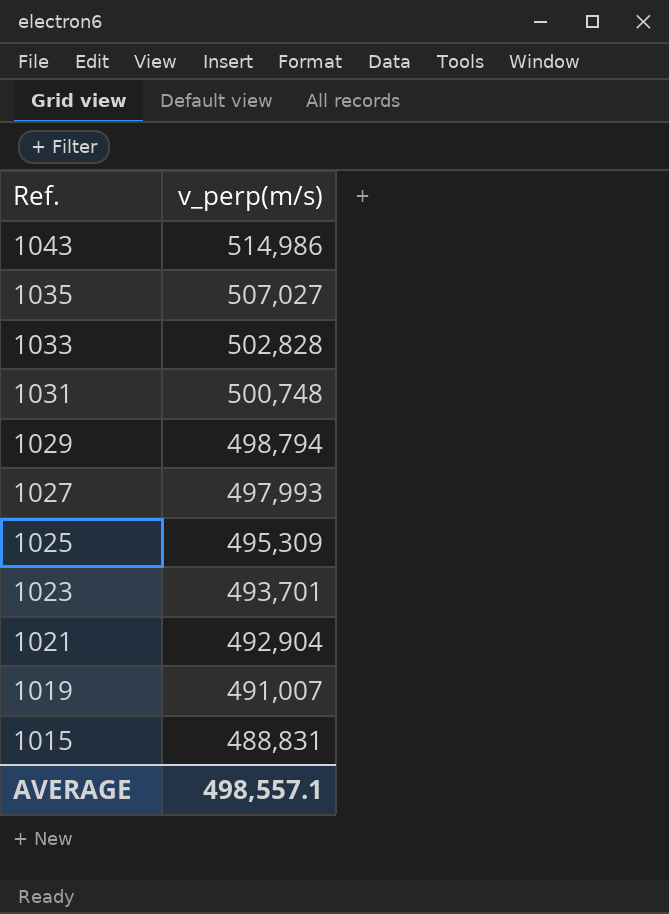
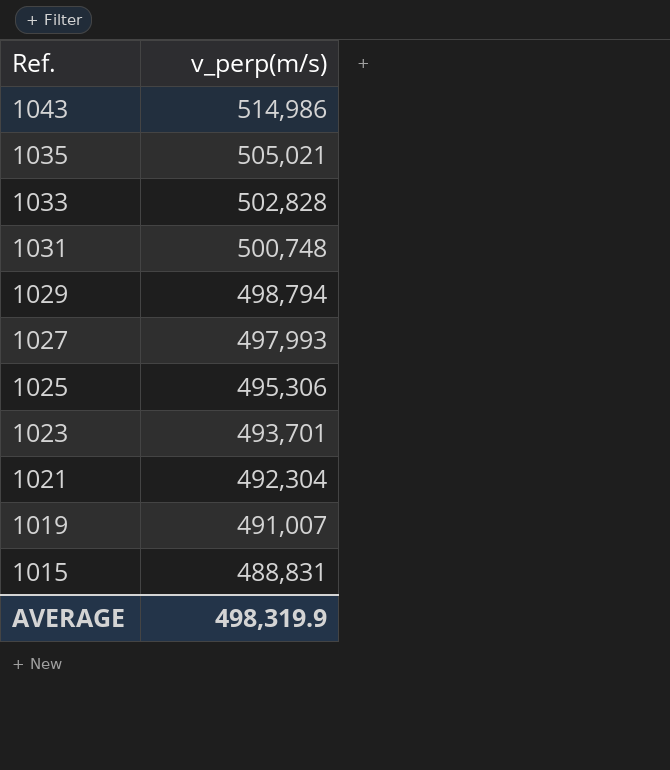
1035 | v_perp(m/s): 507,027 -> 505,021
1025 | v_perp(m/s): 495,309 -> 495,306
1021 | v_perp(m/s): 492,904 -> 492,304
AVERAGE | v_perp(m/s): 498,557.1 -> 498,319.9

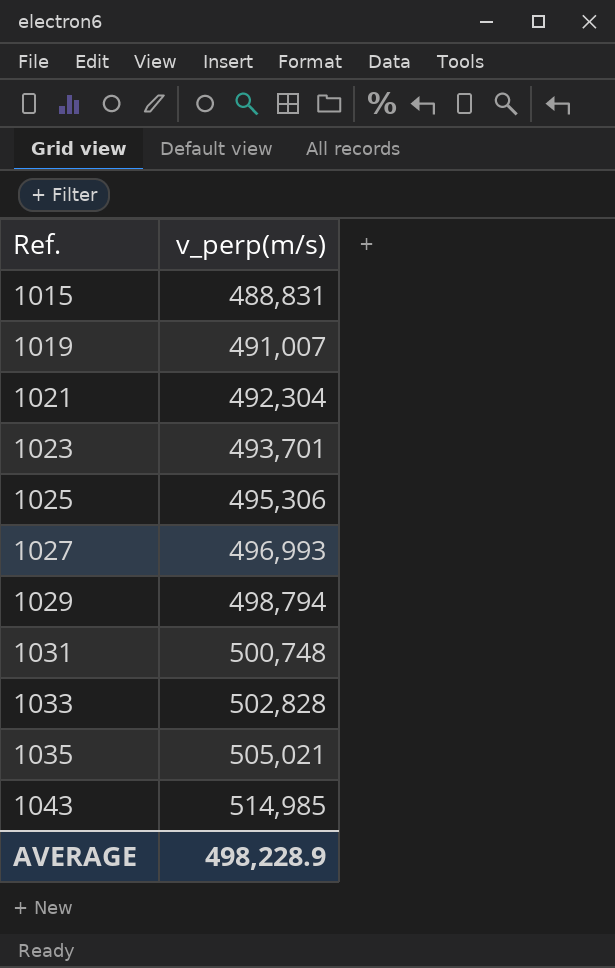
row order: Ref. descending -> Ref. ascending
1027 | v_perp(m/s): 497,993 -> 496,993
1043 | v_perp(m/s): 514,986 -> 514,985
AVERAGE | v_perp(m/s): 498,319.9 -> 498,228.9

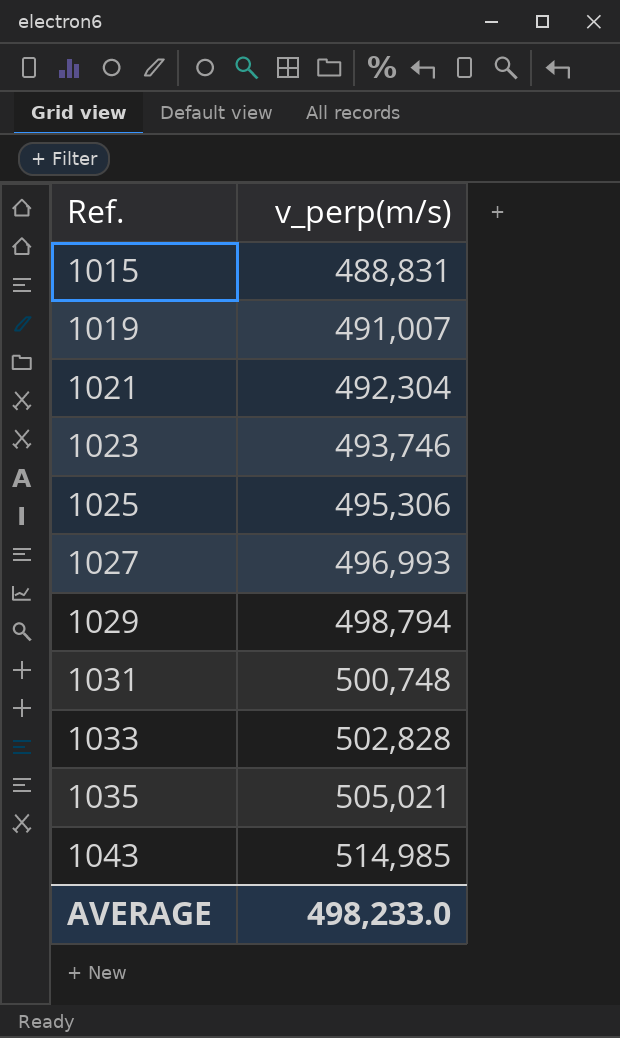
1023 | v_perp(m/s): 493,701 -> 493,746
AVERAGE | v_perp(m/s): 498,228.9 -> 498,233.0

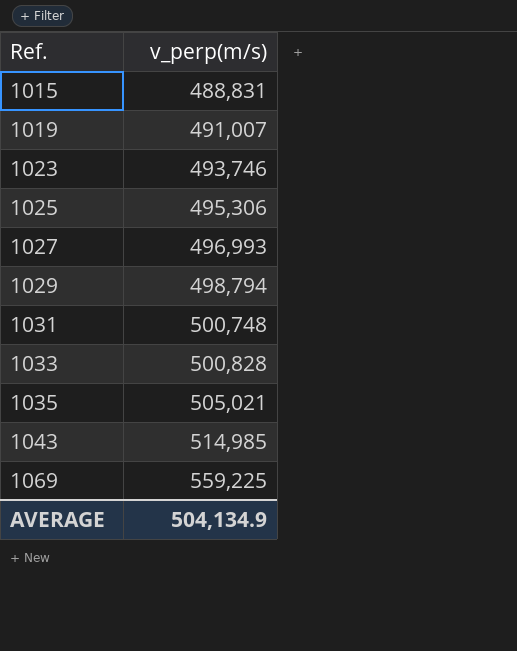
row 1021: 492,304 -> none
1033 | v_perp(m/s): 502,828 -> 500,828
row 1069: none -> 559,225
AVERAGE | v_perp(m/s): 498,233.0 -> 504,134.9

